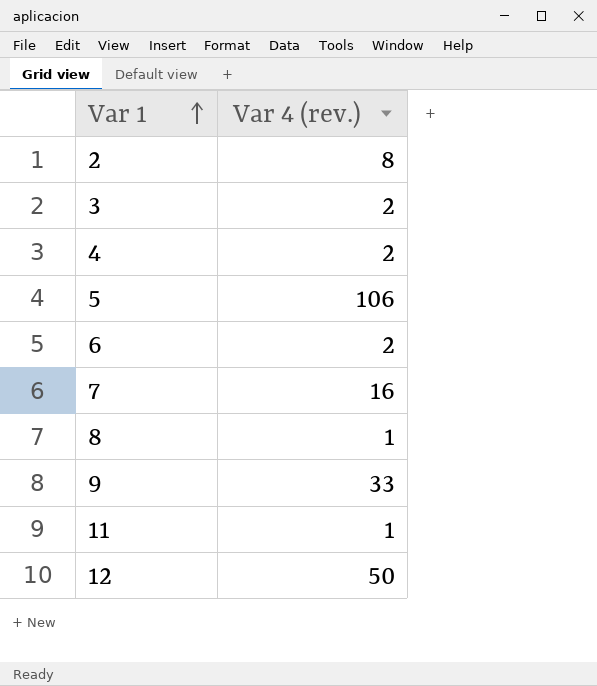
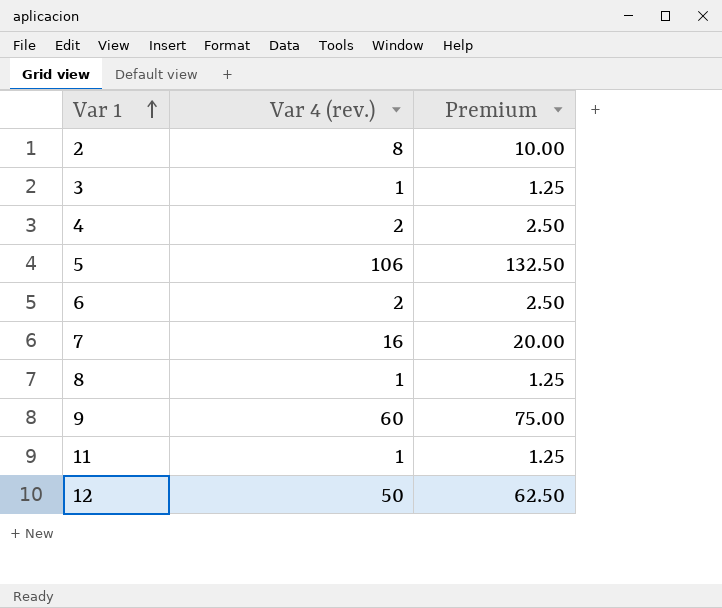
column Premium | formula: none -> [Var 4 (rev.)] * 1.25
3 | Var 4 (rev.): 2 -> 1
9 | Var 4 (rev.): 33 -> 60

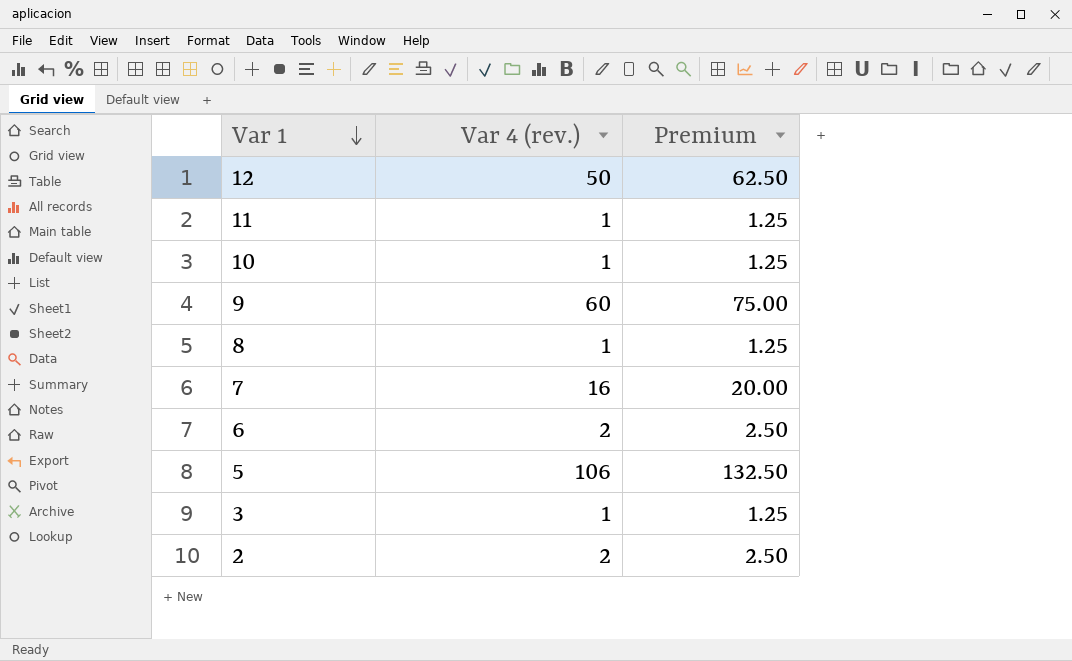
row order: Var 1 ascending -> Var 1 descending
row 4: 2 | 2.50 -> none
row 10: none -> 1 | 1.25
2 | Var 4 (rev.): 8 -> 2
2 | Premium: 10.00 -> 2.50

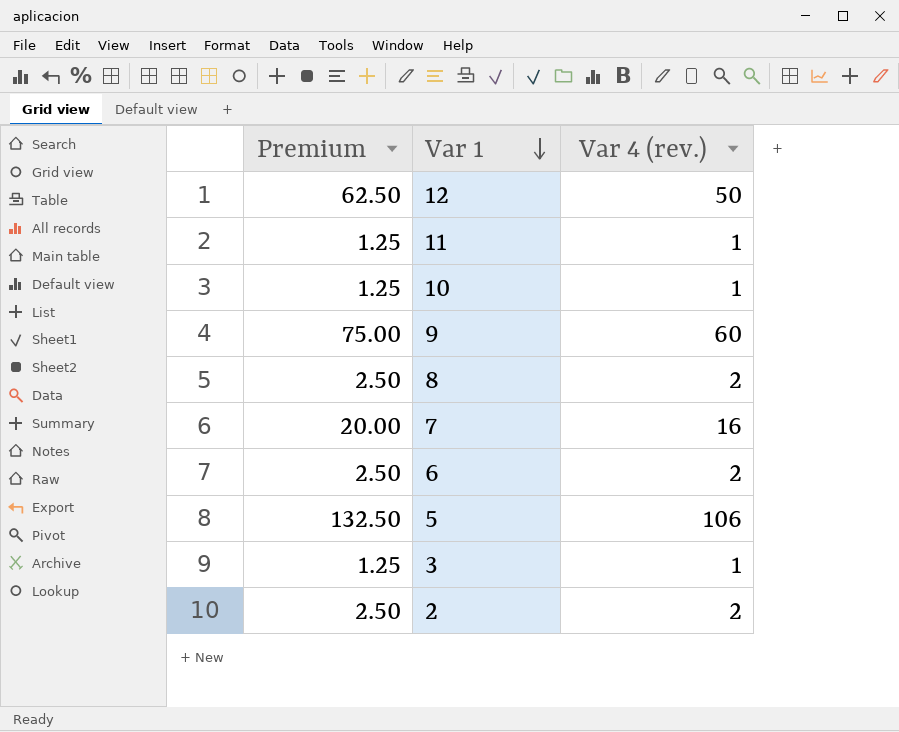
column Premium | position: 3 -> 1
8 | Premium: 1.25 -> 2.50
8 | Var 4 (rev.): 1 -> 2

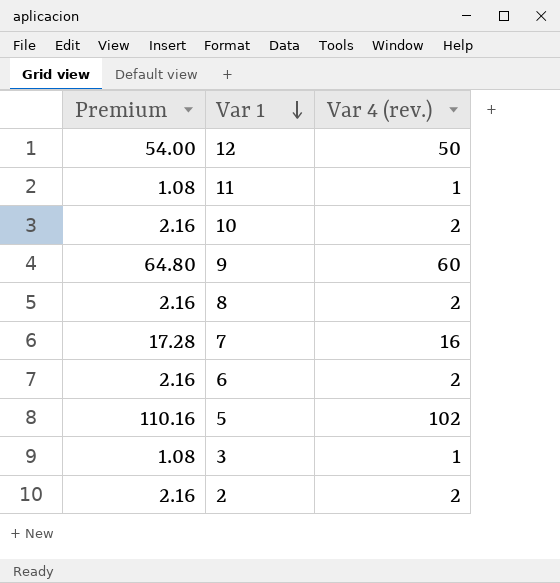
column Premium | formula: [Var 4 (rev.)] * 1.25 -> [Var 4 (rev.)] * 1.08
10 | Var 4 (rev.): 1 -> 2
5 | Var 4 (rev.): 106 -> 102

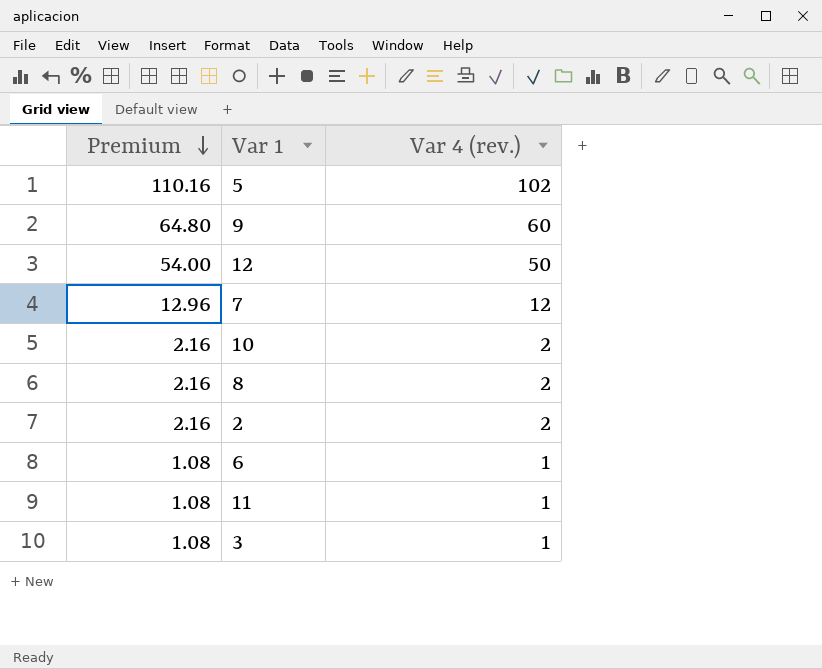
row order: Var 1 descending -> Premium descending
7 | Premium: 17.28 -> 12.96
7 | Var 4 (rev.): 16 -> 12
6 | Premium: 2.16 -> 1.08
6 | Var 4 (rev.): 2 -> 1

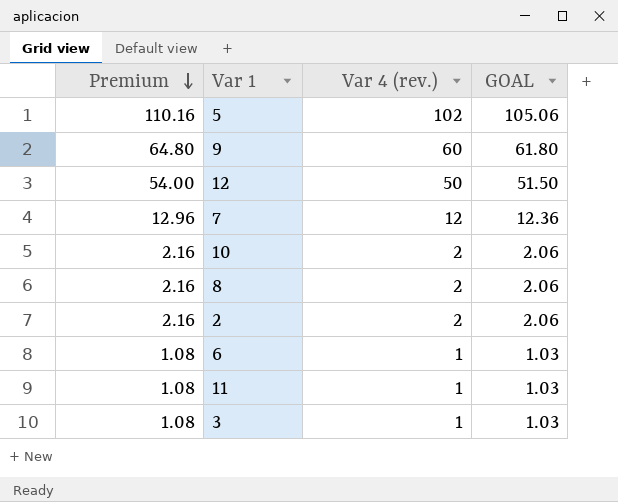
column GOAL | formula: none -> [Var 4 (rev.)] * 1.03

